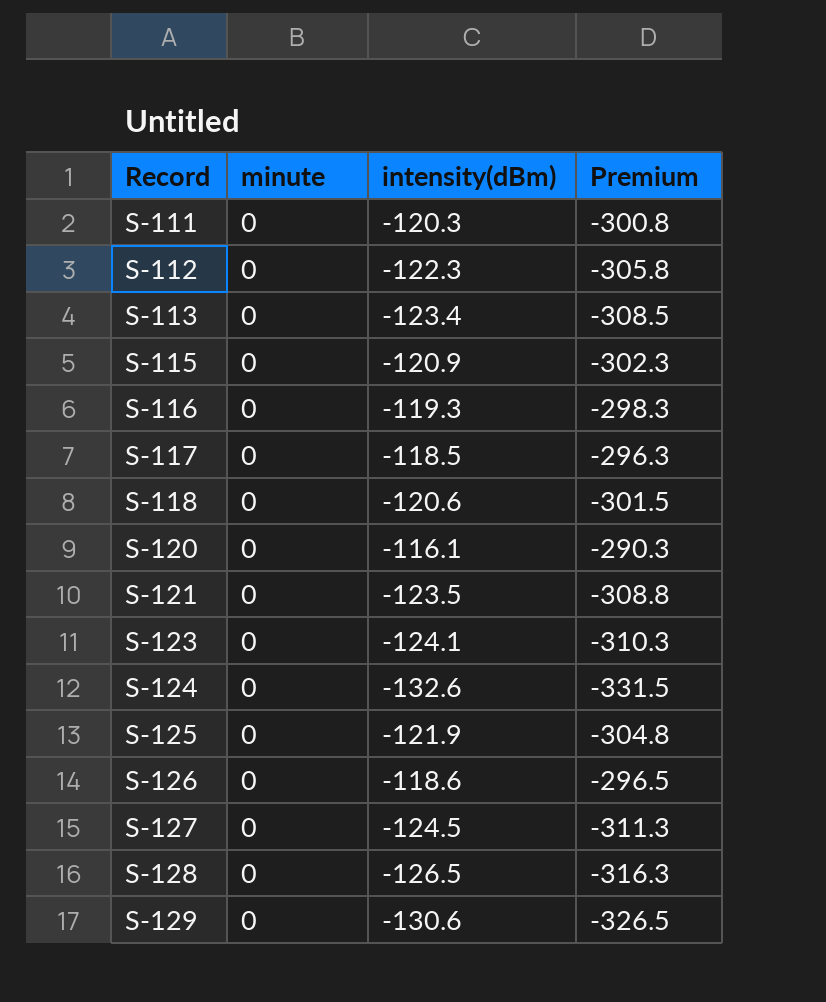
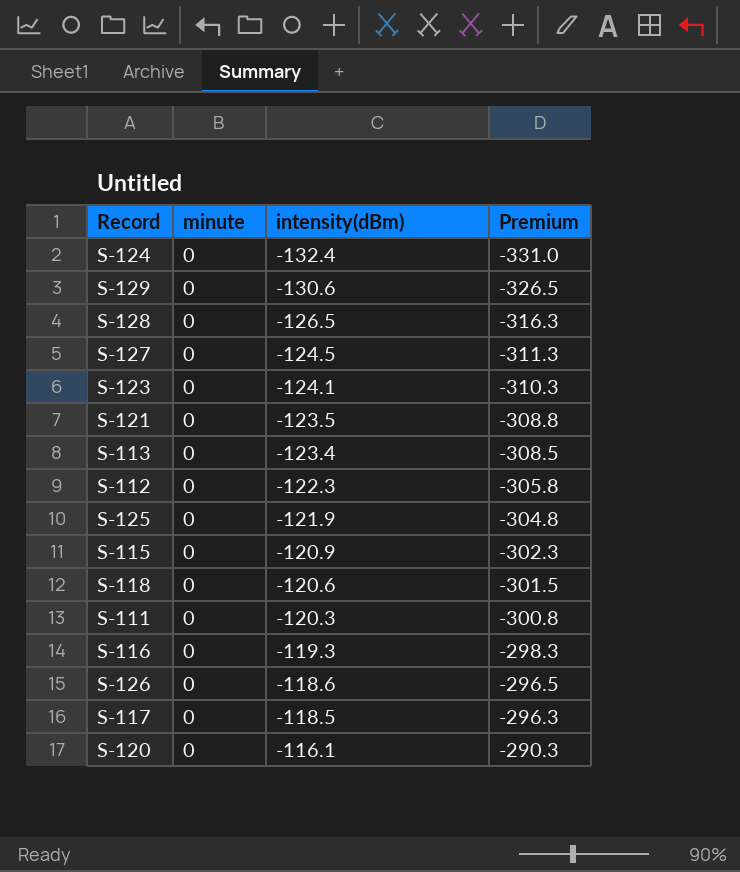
row order: Record ascending -> intensity(dBm) ascending
S-124 | intensity(dBm): -132.6 -> -132.4
S-124 | Premium: -331.5 -> -331.0

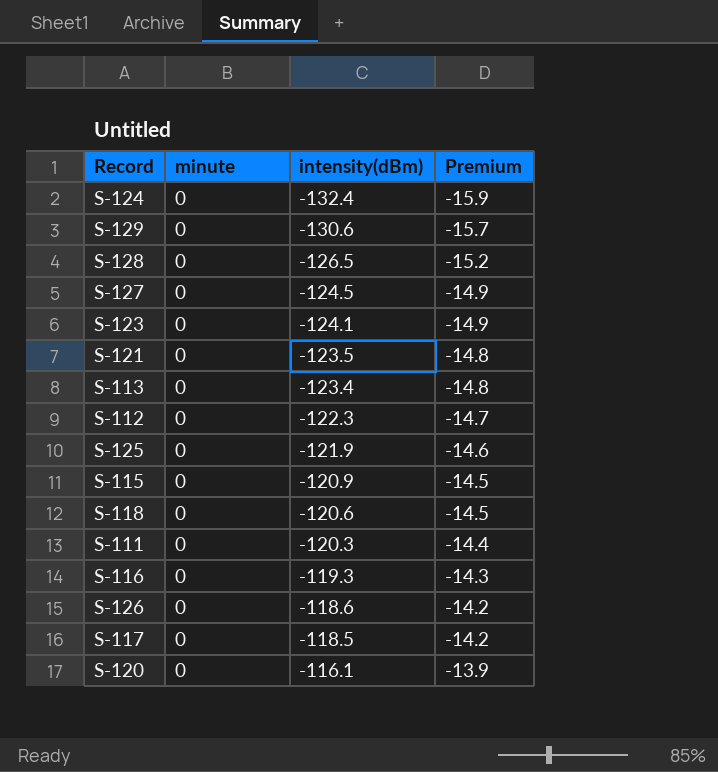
column Premium | formula: [intensity(dBm)] * 2.5 -> [intensity(dBm)] * 0.12

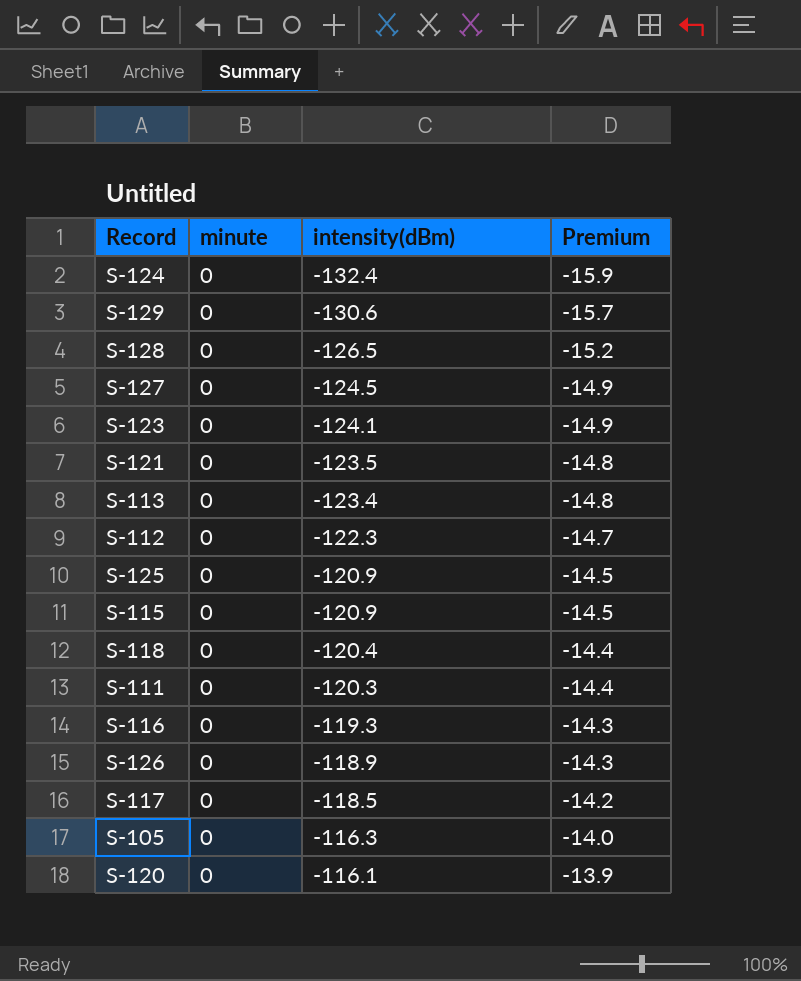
S-125 | intensity(dBm): -121.9 -> -120.9
S-125 | Premium: -14.6 -> -14.5
S-118 | intensity(dBm): -120.6 -> -120.4
S-118 | Premium: -14.5 -> -14.4
S-126 | intensity(dBm): -118.6 -> -118.9
S-126 | Premium: -14.2 -> -14.3
row S-105: none -> 0 | -116.3 | -14.0

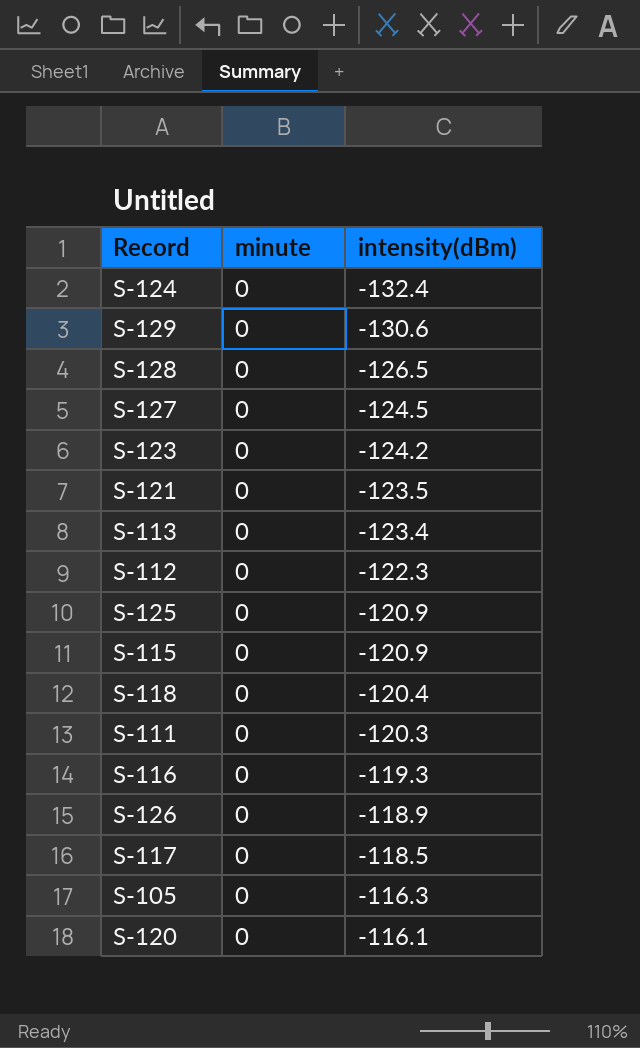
column Premium | formula: [intensity(dBm)] * 0.12 -> none
S-123 | intensity(dBm): -124.1 -> -124.2

